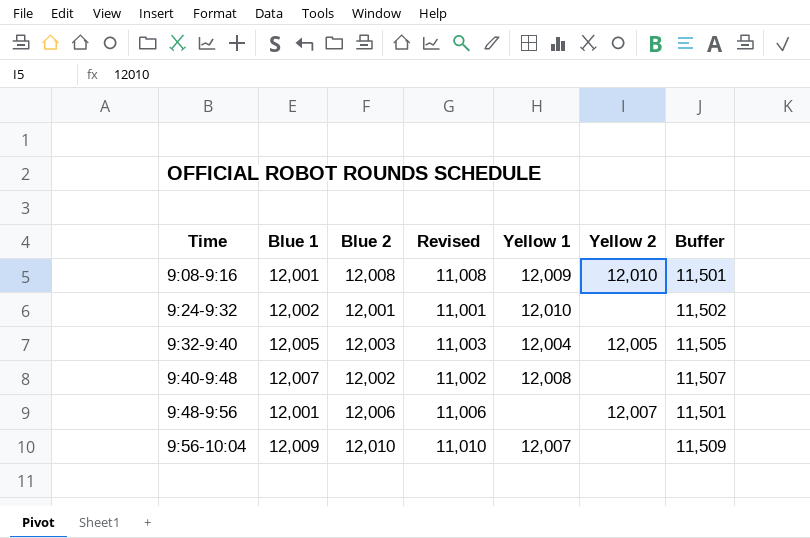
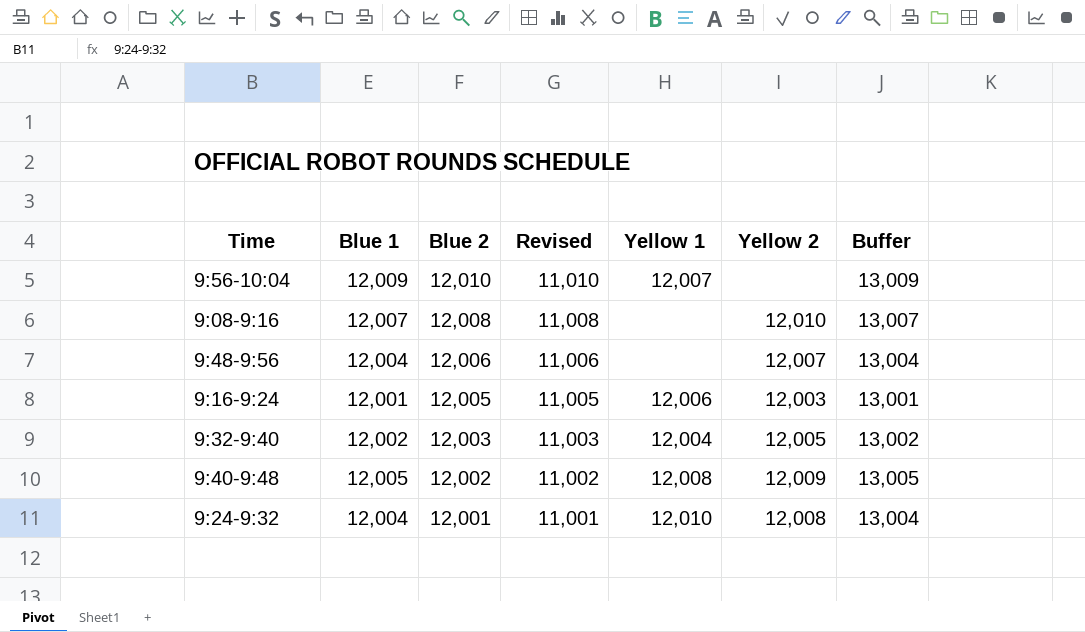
row order: Time ascending -> Blue 2 descending
column Buffer | formula: [Blue 1] - 500 -> [Blue 1] + 1000
9:08-9:16 | Blue 1: 12,001 -> 12,007
9:08-9:16 | Yellow 1: 12,009 -> none
9:48-9:56 | Blue 1: 12,001 -> 12,004
row 9:16-9:24: none -> 12,001 | 12,005 | 11,005 | 12,006 | 12,003 | 13,001
9:32-9:40 | Blue 1: 12,005 -> 12,002
9:40-9:48 | Blue 1: 12,007 -> 12,005
9:40-9:48 | Yellow 2: none -> 12,009
9:24-9:32 | Blue 1: 12,002 -> 12,004
9:24-9:32 | Yellow 2: none -> 12,008

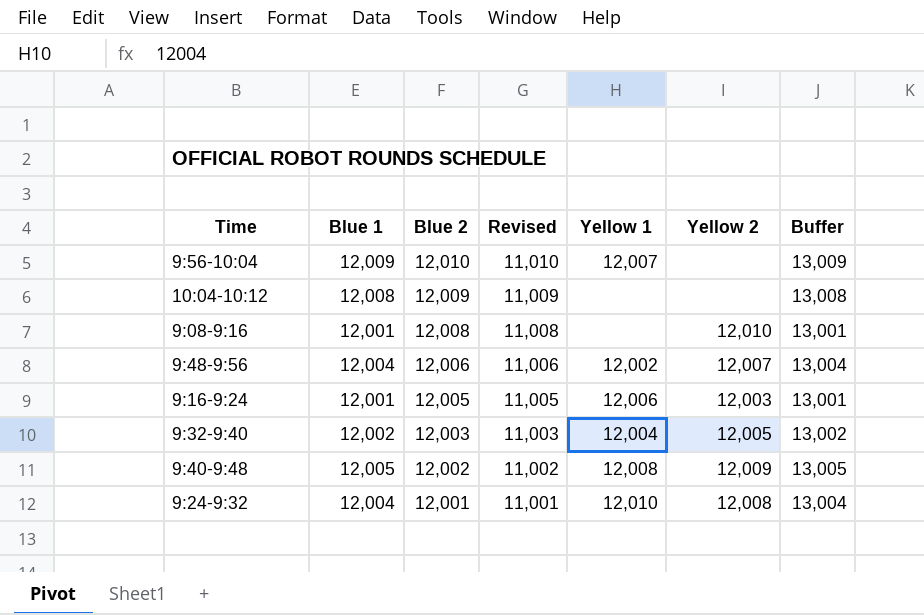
row 10:04-10:12: none -> 12,008 | 12,009 | 11,009 | none | none | 13,008
9:08-9:16 | Blue 1: 12,007 -> 12,001
9:08-9:16 | Buffer: 13,007 -> 13,001
9:48-9:56 | Yellow 1: none -> 12,002

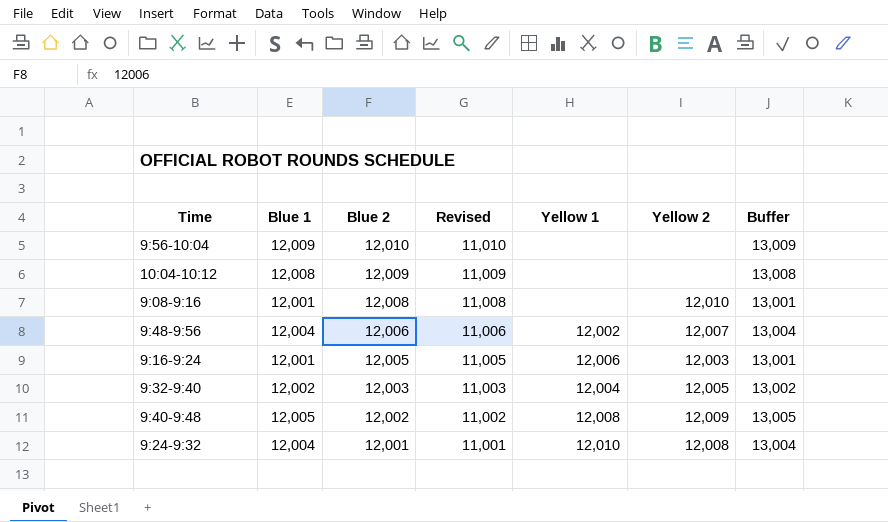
9:56-10:04 | Yellow 1: 12,007 -> none

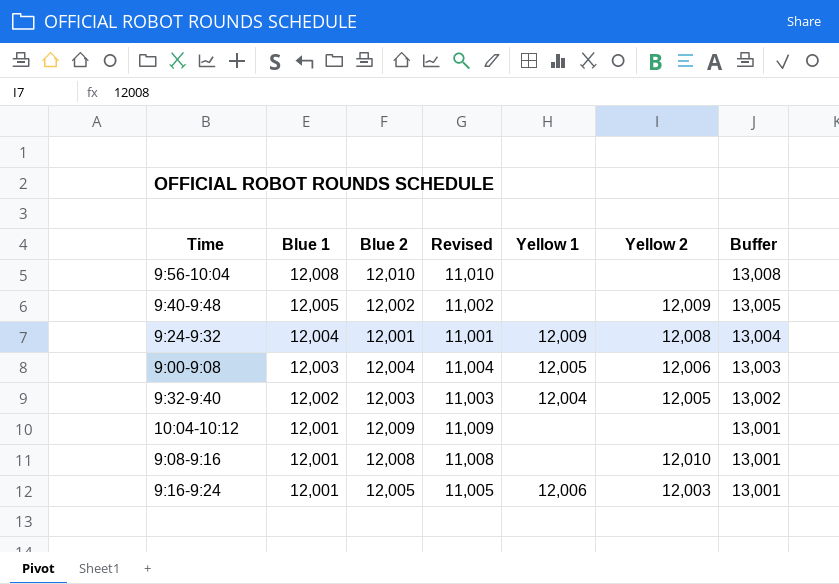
row order: Blue 2 descending -> Blue 1 descending
row 9:48-9:56: 12,004 | 12,006 | 11,006 | 12,002 | 12,007 | 13,004 -> none
9:56-10:04 | Blue 1: 12,009 -> 12,008
9:56-10:04 | Buffer: 13,009 -> 13,008
9:40-9:48 | Yellow 1: 12,008 -> none
9:24-9:32 | Yellow 1: 12,010 -> 12,009
row 9:00-9:08: none -> 12,003 | 12,004 | 11,004 | 12,005 | 12,006 | 13,003
10:04-10:12 | Blue 1: 12,008 -> 12,001
10:04-10:12 | Buffer: 13,008 -> 13,001

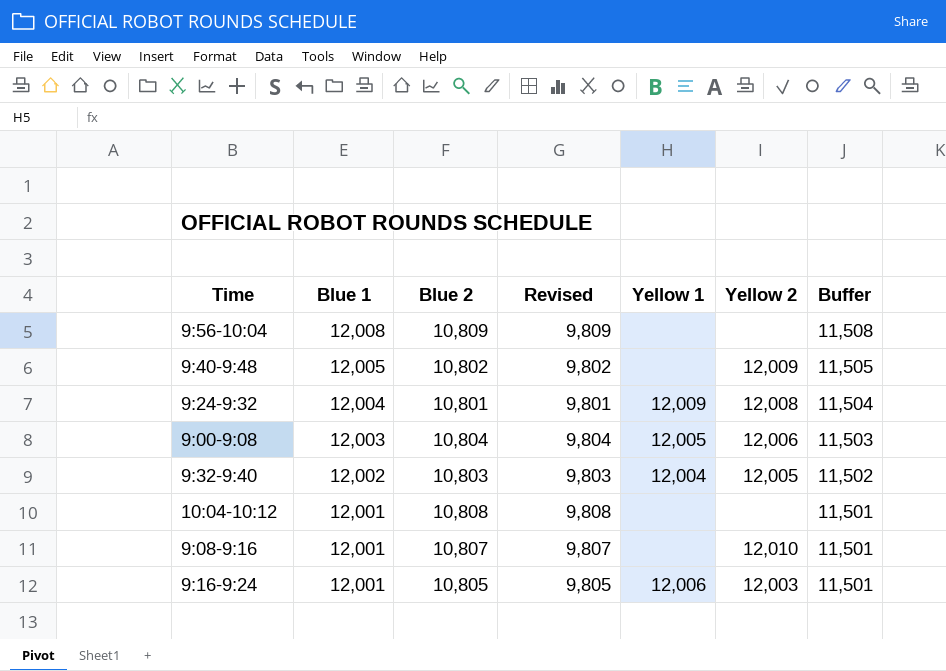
column Buffer | formula: [Blue 1] + 1000 -> [Blue 1] - 500
9:56-10:04 | Blue 2: 12,010 -> 10,809
9:56-10:04 | Revised: 11,010 -> 9,809
9:40-9:48 | Blue 2: 12,002 -> 10,802
9:40-9:48 | Revised: 11,002 -> 9,802
9:24-9:32 | Blue 2: 12,001 -> 10,801
9:24-9:32 | Revised: 11,001 -> 9,801
9:00-9:08 | Blue 2: 12,004 -> 10,804
9:00-9:08 | Revised: 11,004 -> 9,804
9:32-9:40 | Blue 2: 12,003 -> 10,803
9:32-9:40 | Revised: 11,003 -> 9,803
10:04-10:12 | Blue 2: 12,009 -> 10,808
10:04-10:12 | Revised: 11,009 -> 9,808
9:08-9:16 | Blue 2: 12,008 -> 10,807
9:08-9:16 | Revised: 11,008 -> 9,807
9:16-9:24 | Blue 2: 12,005 -> 10,805
9:16-9:24 | Revised: 11,005 -> 9,805

